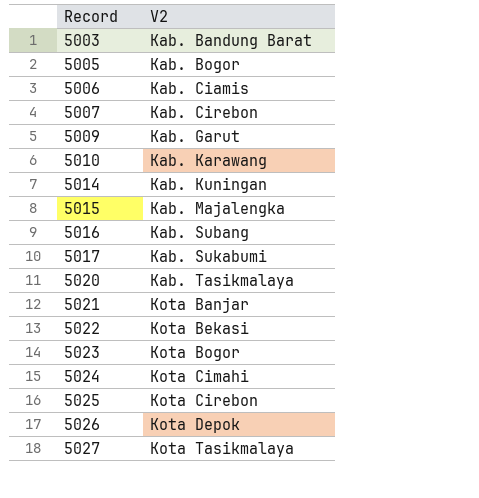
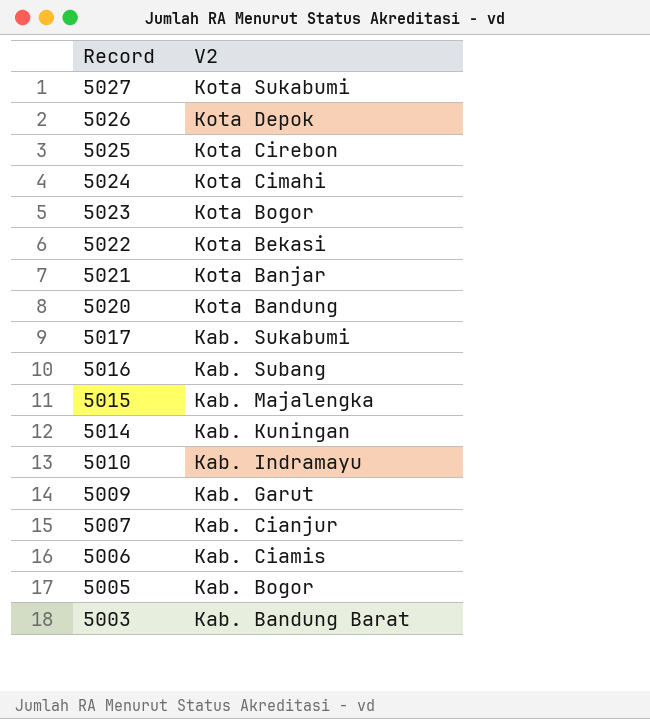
row order: Record ascending -> Record descending
5027 | V2: Kota Tasikmalaya -> Kota Sukabumi
5020 | V2: Kab. Tasikmalaya -> Kota Bandung
5010 | V2: Kab. Karawang -> Kab. Indramayu
5007 | V2: Kab. Cirebon -> Kab. Cianjur

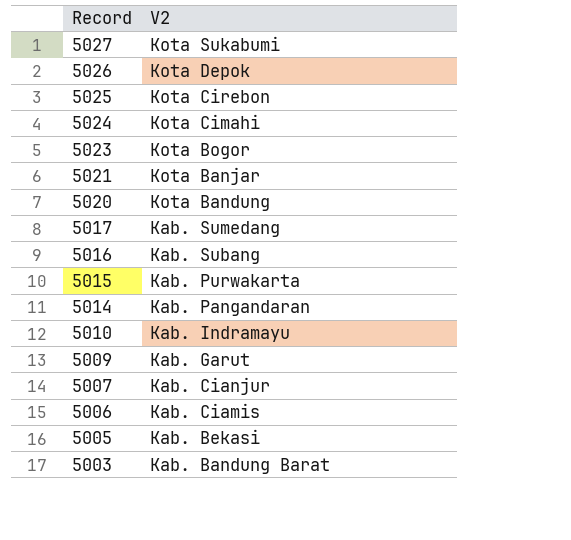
row 5022: Kota Bekasi -> none
5017 | V2: Kab. Sukabumi -> Kab. Sumedang
5015 | V2: Kab. Majalengka -> Kab. Purwakarta
5014 | V2: Kab. Kuningan -> Kab. Pangandaran
5005 | V2: Kab. Bogor -> Kab. Bekasi

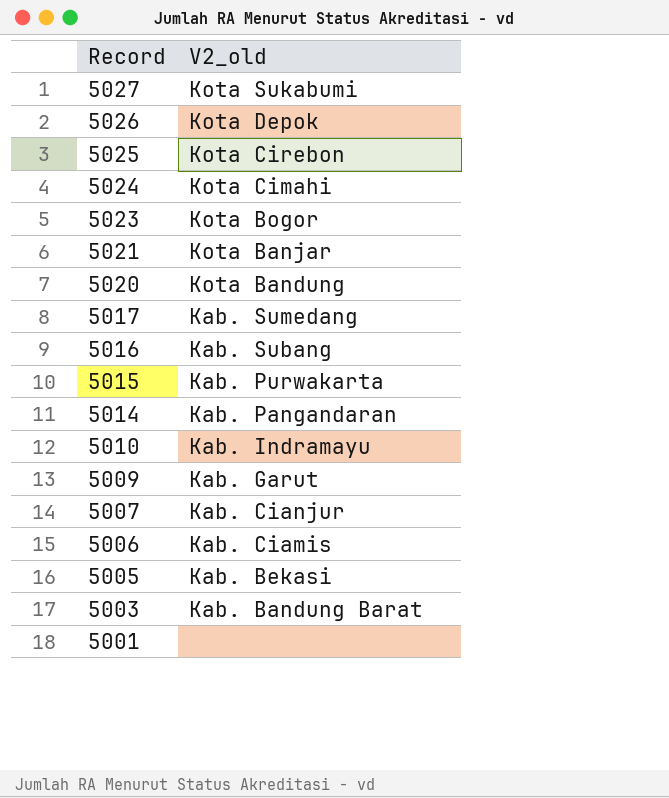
column name: V2 -> V2_old
row 5001: none -> none

